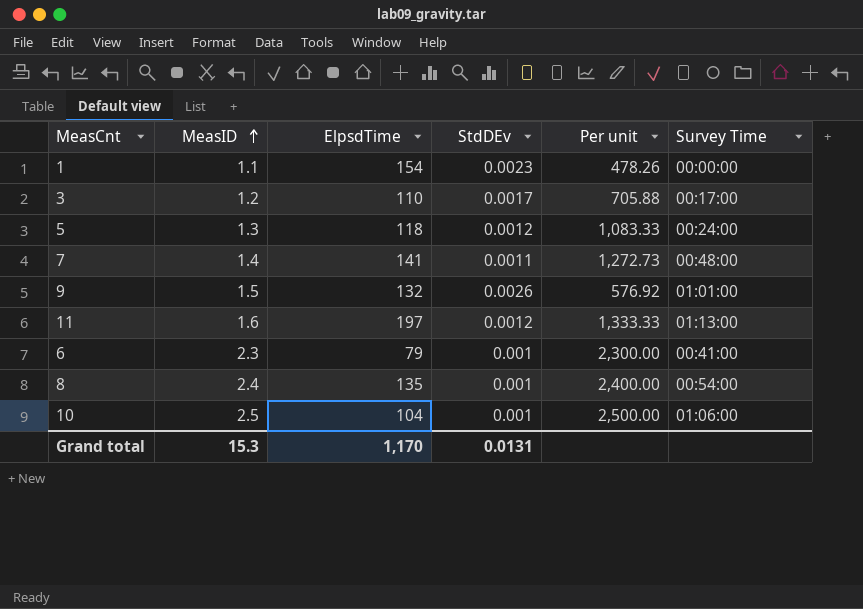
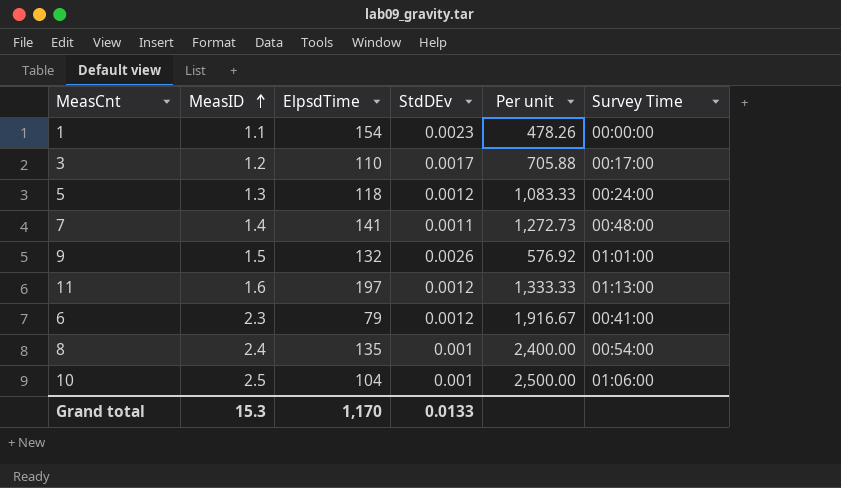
6 | StdDEv: 0.001 -> 0.0012
6 | Per unit: 2,300.00 -> 1,916.67
Grand total | StdDEv: 0.0131 -> 0.0133

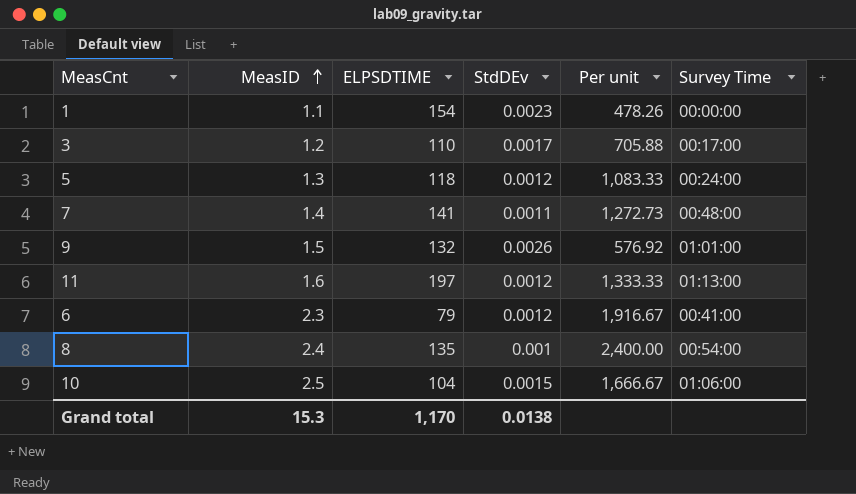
column name: ElpsdTime -> ELPSDTIME
10 | StdDEv: 0.001 -> 0.0015
10 | Per unit: 2,500.00 -> 1,666.67
Grand total | StdDEv: 0.0133 -> 0.0138

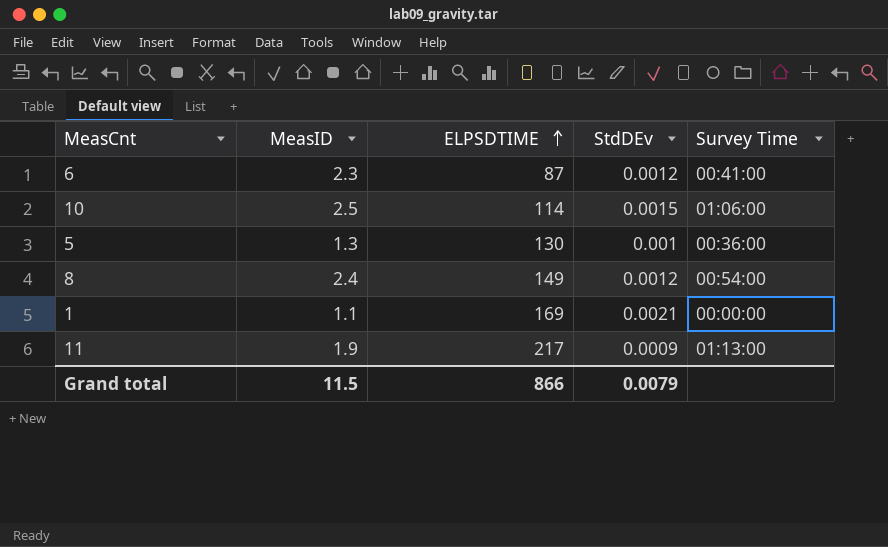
row order: MeasID ascending -> ELPSDTIME ascending
column Per unit | formula: [MeasID] / [StdDEv] -> none
row 3: 1.2 | 110 | 0.0017 | 705.88 | 00:17:00 -> none
row 7: 1.4 | 141 | 0.0011 | 1,272.73 | 00:48:00 -> none
row 9: 1.5 | 132 | 0.0026 | 576.92 | 01:01:00 -> none
6 | ELPSDTIME: 79 -> 87
10 | ELPSDTIME: 104 -> 114
5 | ELPSDTIME: 118 -> 130
5 | StdDEv: 0.0012 -> 0.001
5 | Survey Time: 00:24:00 -> 00:36:00
8 | ELPSDTIME: 135 -> 149
8 | StdDEv: 0.001 -> 0.0012
1 | ELPSDTIME: 154 -> 169
1 | StdDEv: 0.0023 -> 0.0021
11 | MeasID: 1.6 -> 1.9
11 | ELPSDTIME: 197 -> 217
11 | StdDEv: 0.0012 -> 0.0009
Grand total | MeasID: 15.3 -> 11.5
Grand total | ELPSDTIME: 1,170 -> 866
Grand total | StdDEv: 0.0138 -> 0.0079

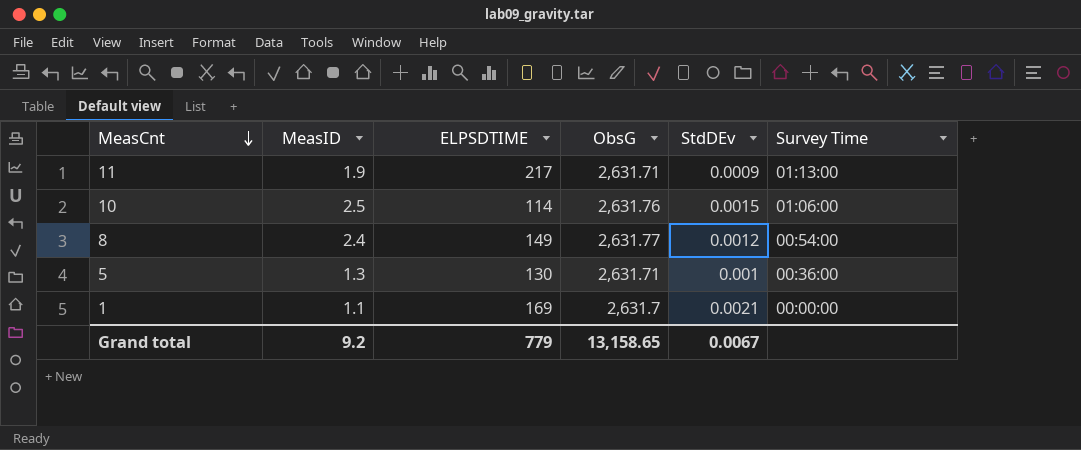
row order: ELPSDTIME ascending -> MeasCnt descending
column ObsG | position: none -> 4
row 6: 2.3 | 87 | 0.0012 | 00:41:00 -> none
Grand total | MeasID: 11.5 -> 9.2
Grand total | ELPSDTIME: 866 -> 779
Grand total | StdDEv: 0.0079 -> 0.0067

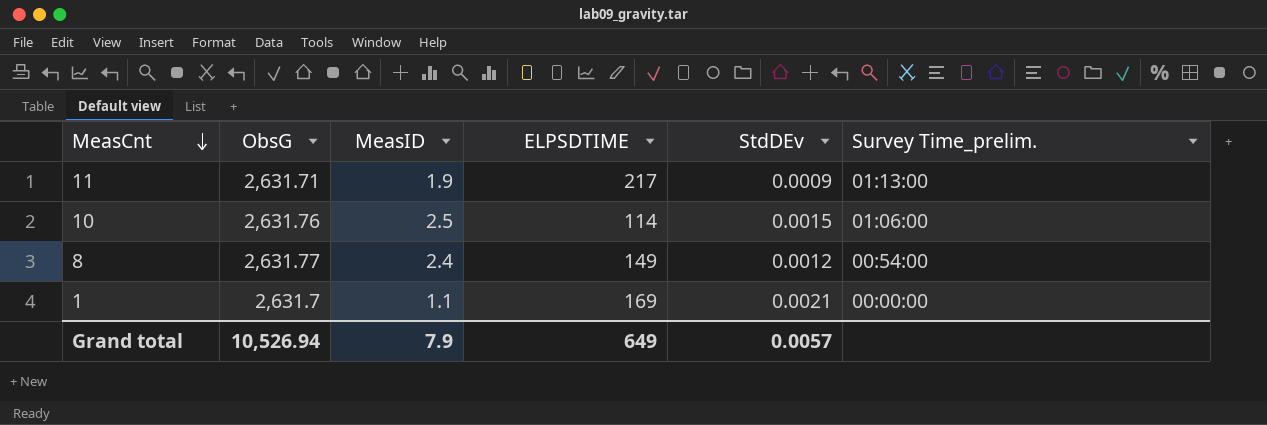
column ObsG | position: 4 -> 2
column name: Survey Time -> Survey Time_prelim.
row 5: 1.3 | 130 | 2,631.71 | 0.001 | 00:36:00 -> none
Grand total | ObsG: 13,158.65 -> 10,526.94
Grand total | MeasID: 9.2 -> 7.9
Grand total | ELPSDTIME: 779 -> 649
Grand total | StdDEv: 0.0067 -> 0.0057

